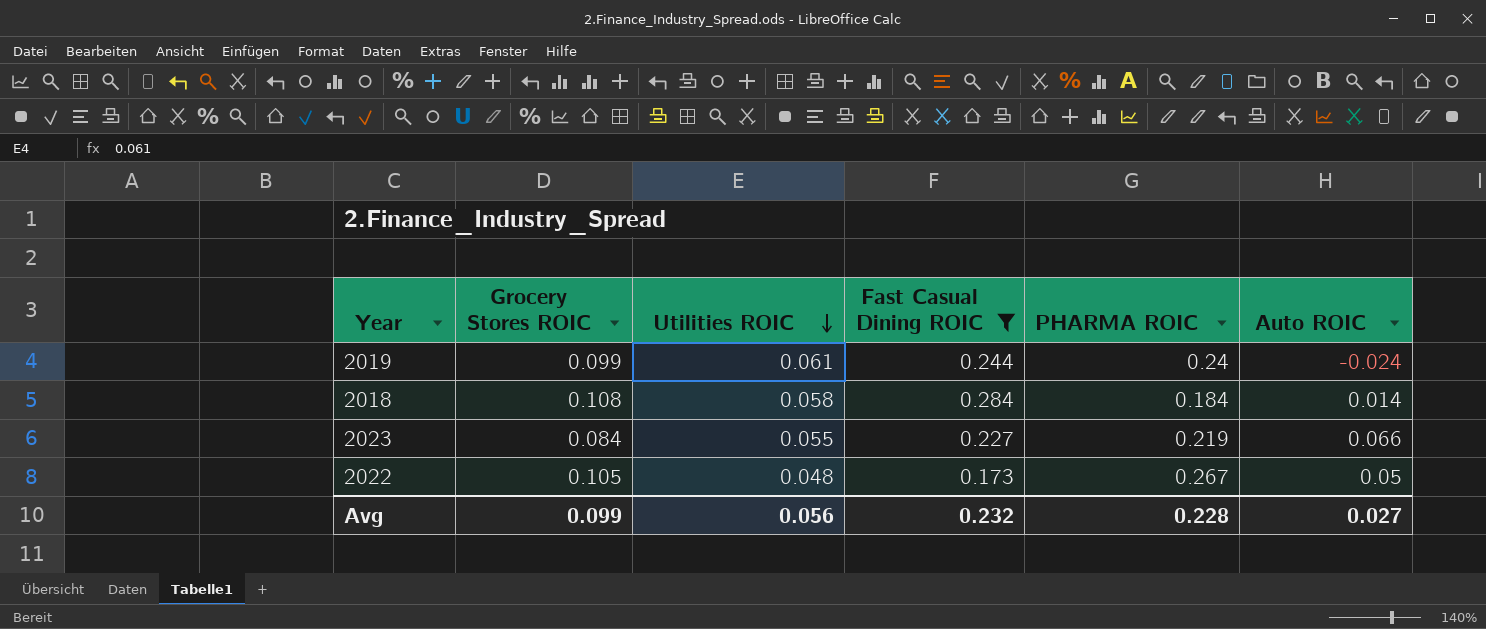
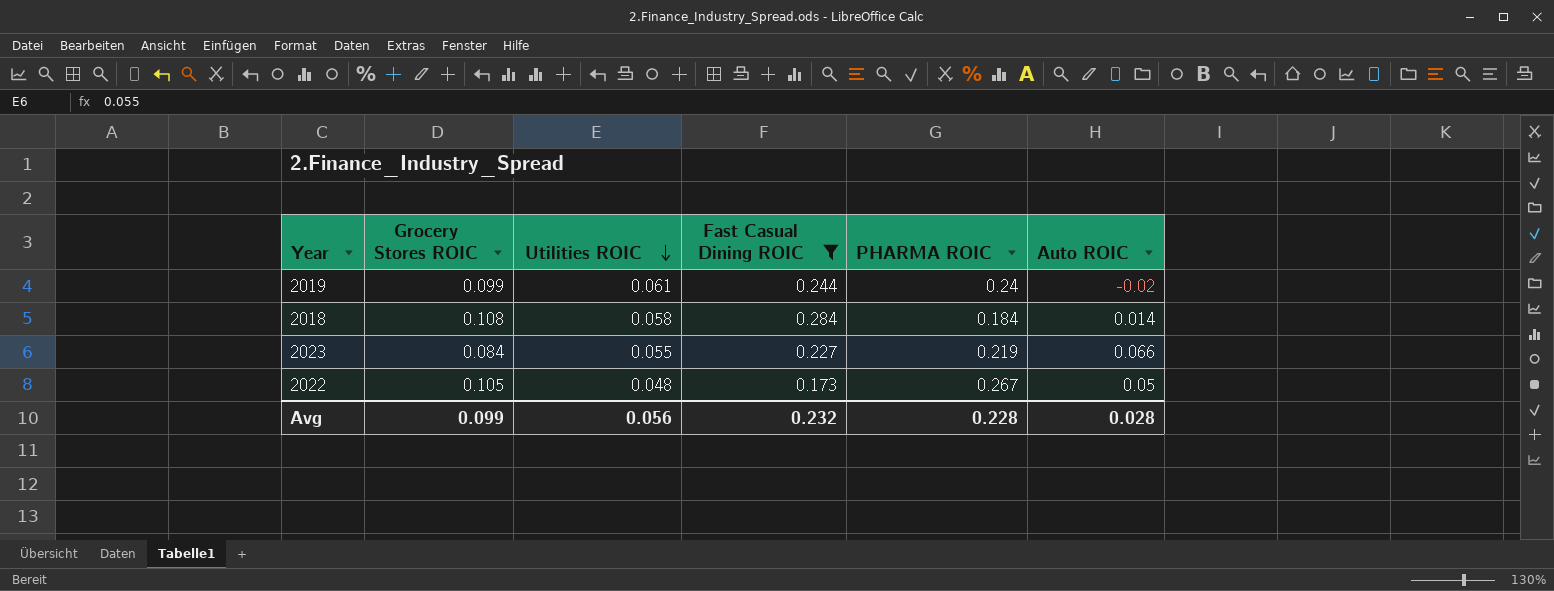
2019 | Auto ROIC: -0.024 -> -0.02
Avg | Auto ROIC: 0.027 -> 0.028

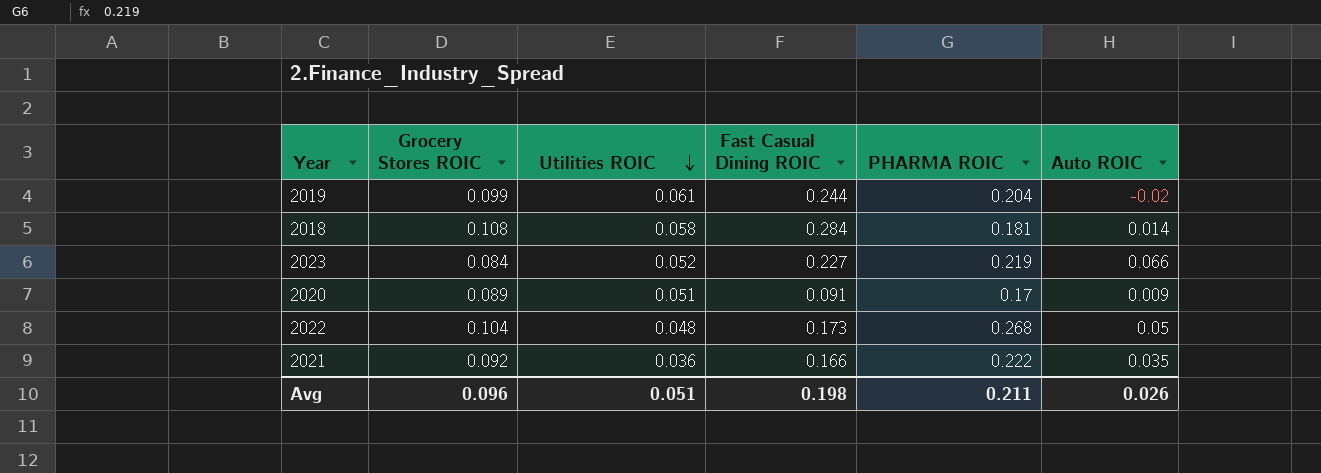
filter: Fast Casual Dining ROIC >= 0.173 -> none
2019 | PHARMA ROIC: 0.24 -> 0.204
2018 | PHARMA ROIC: 0.184 -> 0.181
2023 | Utilities ROIC: 0.055 -> 0.052
2022 | Grocery Stores ROIC: 0.105 -> 0.104
2022 | PHARMA ROIC: 0.267 -> 0.268
Avg | Grocery Stores ROIC: 0.099 -> 0.096
Avg | Utilities ROIC: 0.056 -> 0.051
Avg | Fast Casual Dining ROIC: 0.232 -> 0.198
Avg | PHARMA ROIC: 0.228 -> 0.211
Avg | Auto ROIC: 0.028 -> 0.026

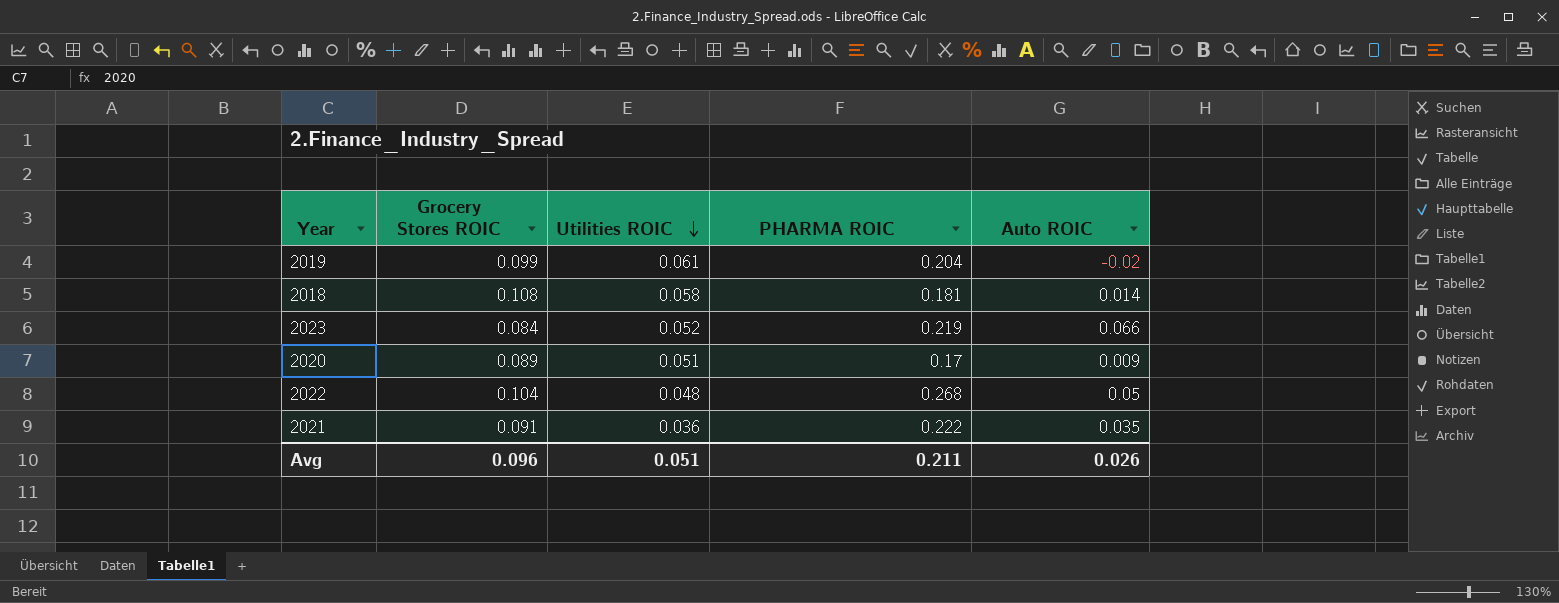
column Fast Casual Dining ROIC | position: 4 -> none
2021 | Grocery Stores ROIC: 0.092 -> 0.091

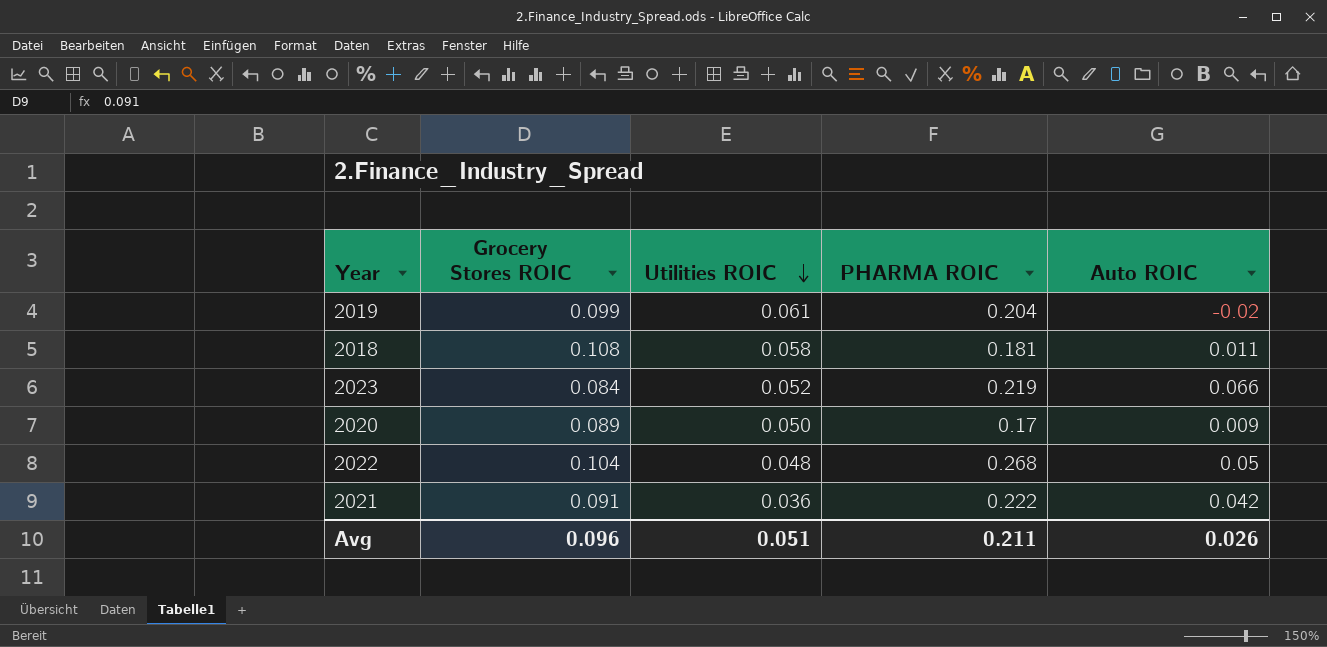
2018 | Auto ROIC: 0.014 -> 0.011
2020 | Utilities ROIC: 0.051 -> 0.050
2021 | Auto ROIC: 0.035 -> 0.042

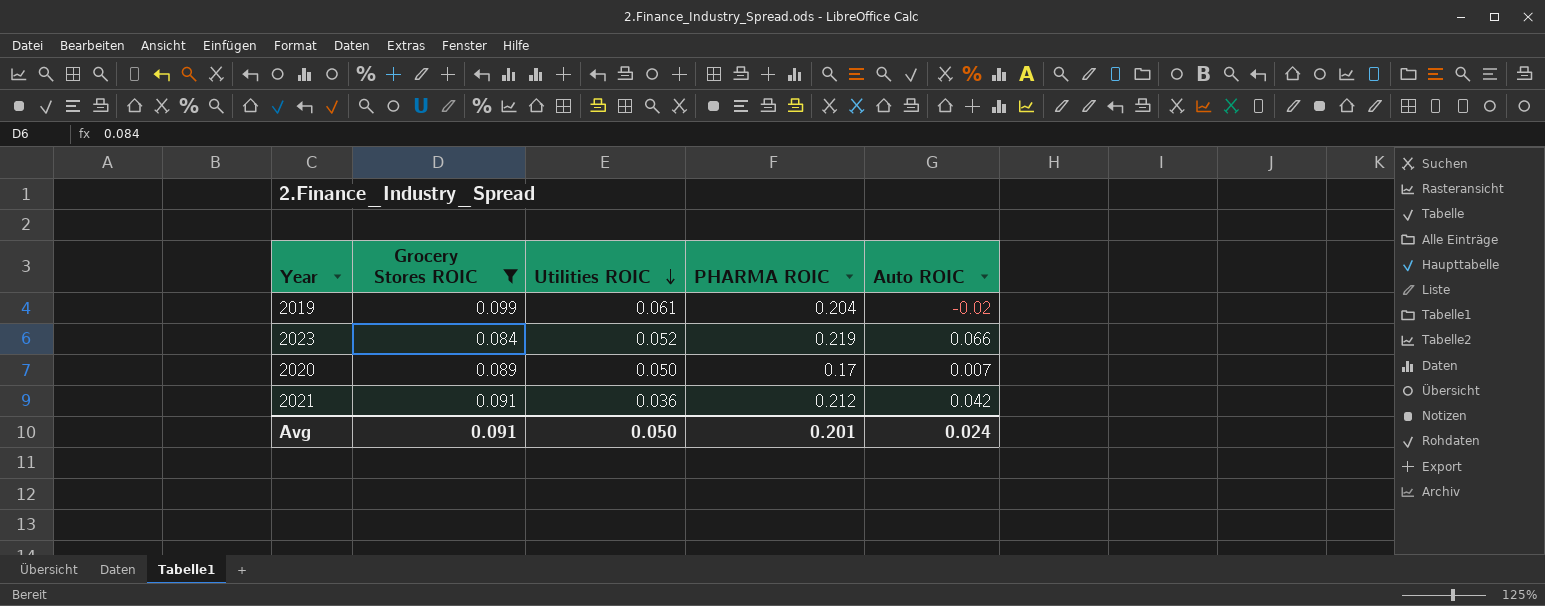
filter: none -> Grocery Stores ROIC <= 0.099
2020 | Auto ROIC: 0.009 -> 0.007
2021 | PHARMA ROIC: 0.222 -> 0.212
Avg | Grocery Stores ROIC: 0.096 -> 0.091
Avg | Utilities ROIC: 0.051 -> 0.050
Avg | PHARMA ROIC: 0.211 -> 0.201
Avg | Auto ROIC: 0.026 -> 0.024

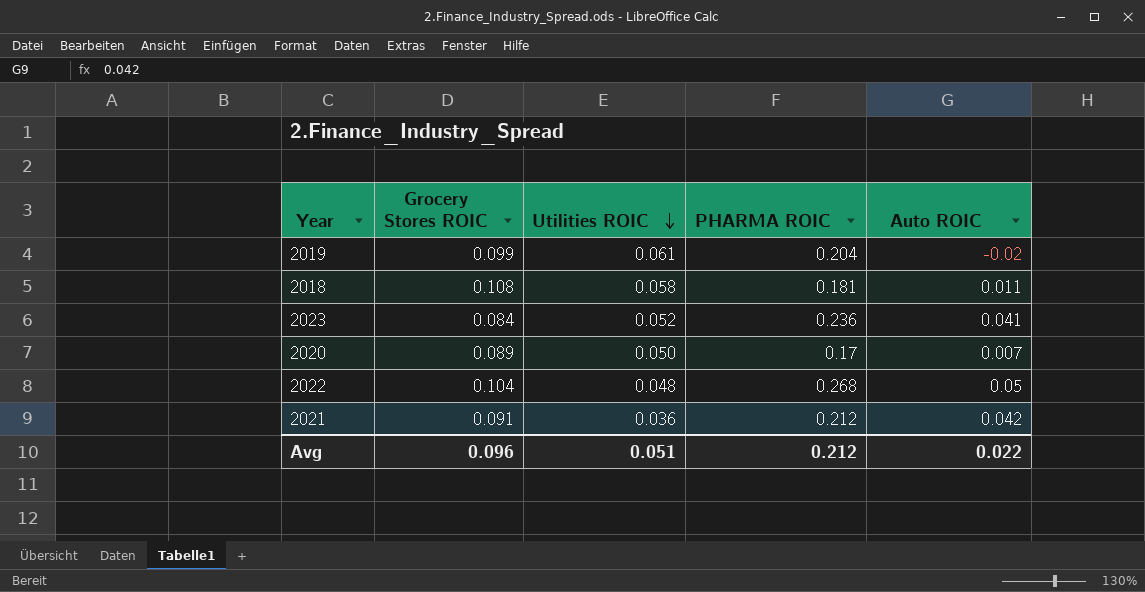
filter: Grocery Stores ROIC <= 0.099 -> none
2023 | PHARMA ROIC: 0.219 -> 0.236
2023 | Auto ROIC: 0.066 -> 0.041
Avg | Grocery Stores ROIC: 0.091 -> 0.096
Avg | Utilities ROIC: 0.050 -> 0.051
Avg | PHARMA ROIC: 0.201 -> 0.212
Avg | Auto ROIC: 0.024 -> 0.022

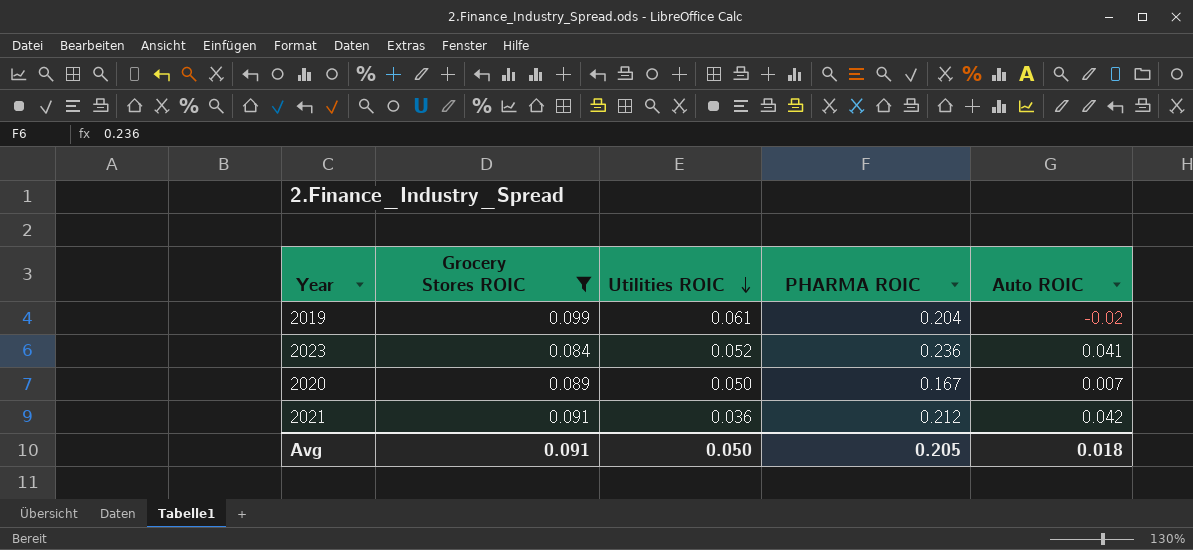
filter: none -> Grocery Stores ROIC <= 0.099
2020 | PHARMA ROIC: 0.17 -> 0.167
Avg | Grocery Stores ROIC: 0.096 -> 0.091
Avg | Utilities ROIC: 0.051 -> 0.050
Avg | PHARMA ROIC: 0.212 -> 0.205
Avg | Auto ROIC: 0.022 -> 0.018

